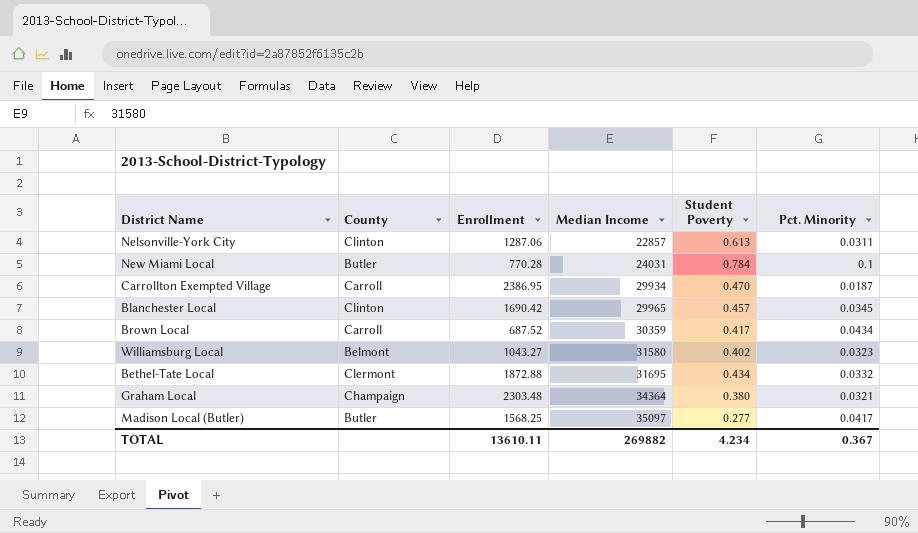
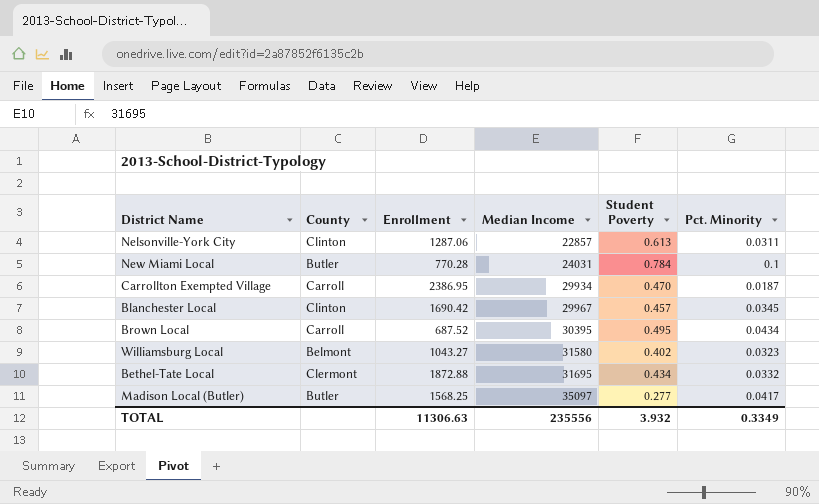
row Graham Local: Champaign | 2303.48 | 34364 | 0.380 | 0.0321 -> none
Blanchester Local | Median Income: 29965 -> 29967
Brown Local | Median Income: 30359 -> 30395
Brown Local | Student Poverty: 0.417 -> 0.495
TOTAL | Enrollment: 13610.11 -> 11306.63
TOTAL | Median Income: 269882 -> 235556
TOTAL | Student Poverty: 4.234 -> 3.932
TOTAL | Pct. Minority: 0.367 -> 0.3349

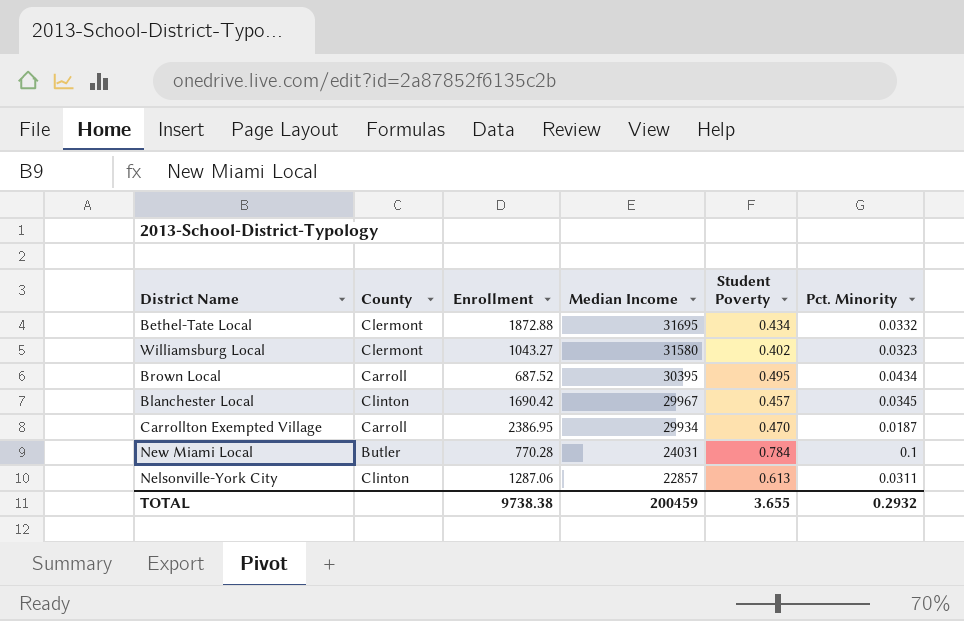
row order: Median Income ascending -> Median Income descending
row Madison Local (Butler): Butler | 1568.25 | 35097 | 0.277 | 0.0417 -> none
Williamsburg Local | County: Belmont -> Clermont
TOTAL | Enrollment: 11306.63 -> 9738.38
TOTAL | Median Income: 235556 -> 200459
TOTAL | Student Poverty: 3.932 -> 3.655
TOTAL | Pct. Minority: 0.3349 -> 0.2932

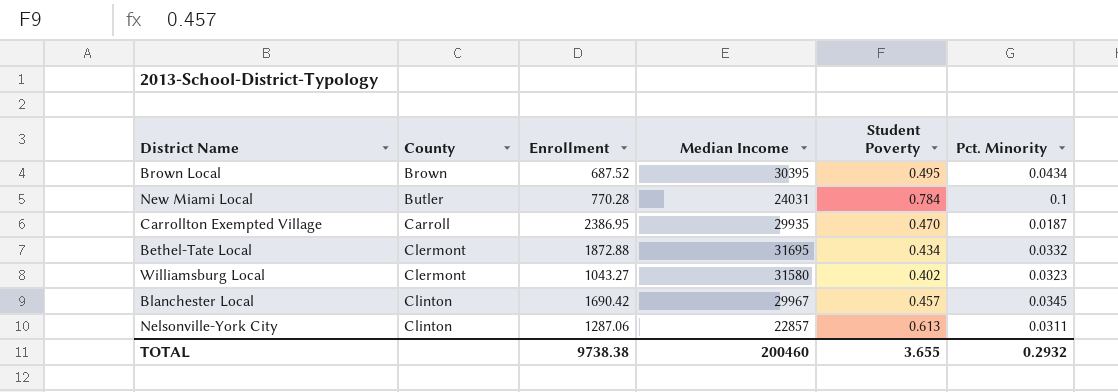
row order: Median Income descending -> County ascending
Brown Local | County: Carroll -> Brown
Carrollton Exempted Village | Median Income: 29934 -> 29935
TOTAL | Median Income: 200459 -> 200460

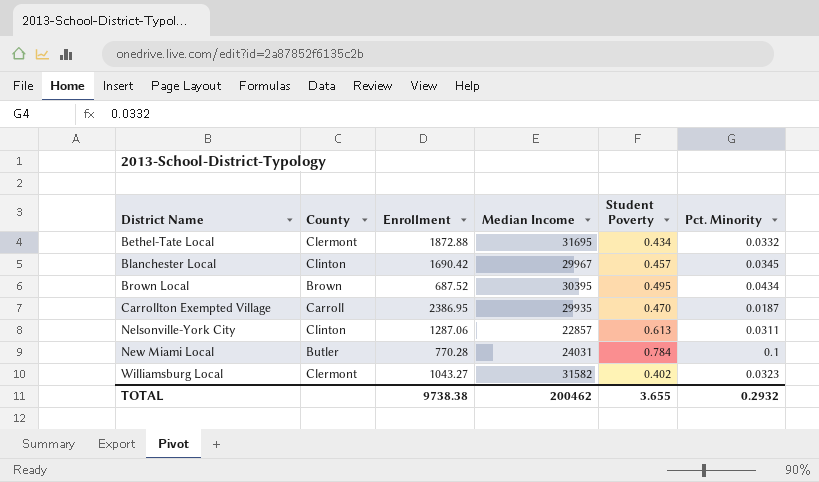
row order: County ascending -> District Name ascending
Williamsburg Local | Median Income: 31580 -> 31582
TOTAL | Median Income: 200460 -> 200462

